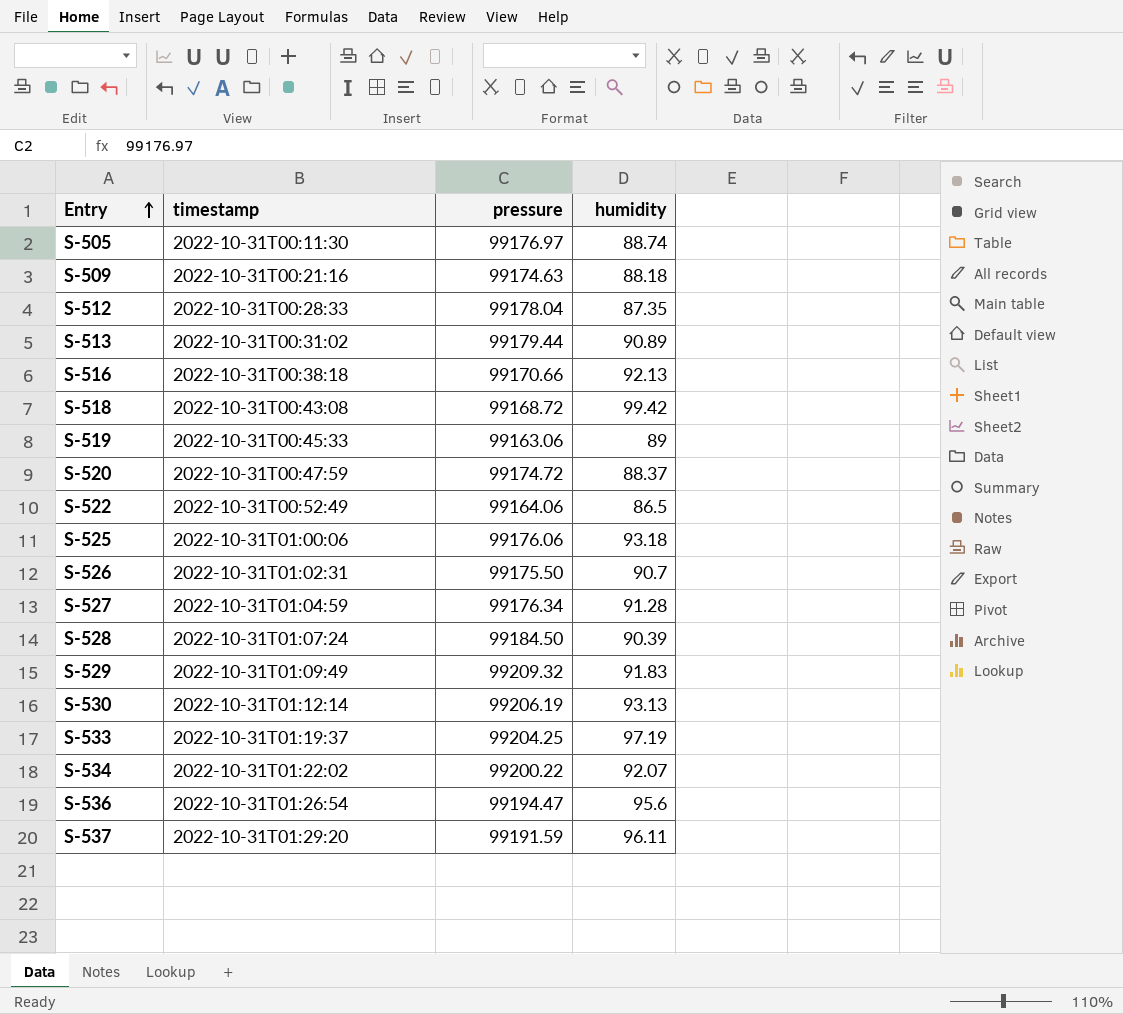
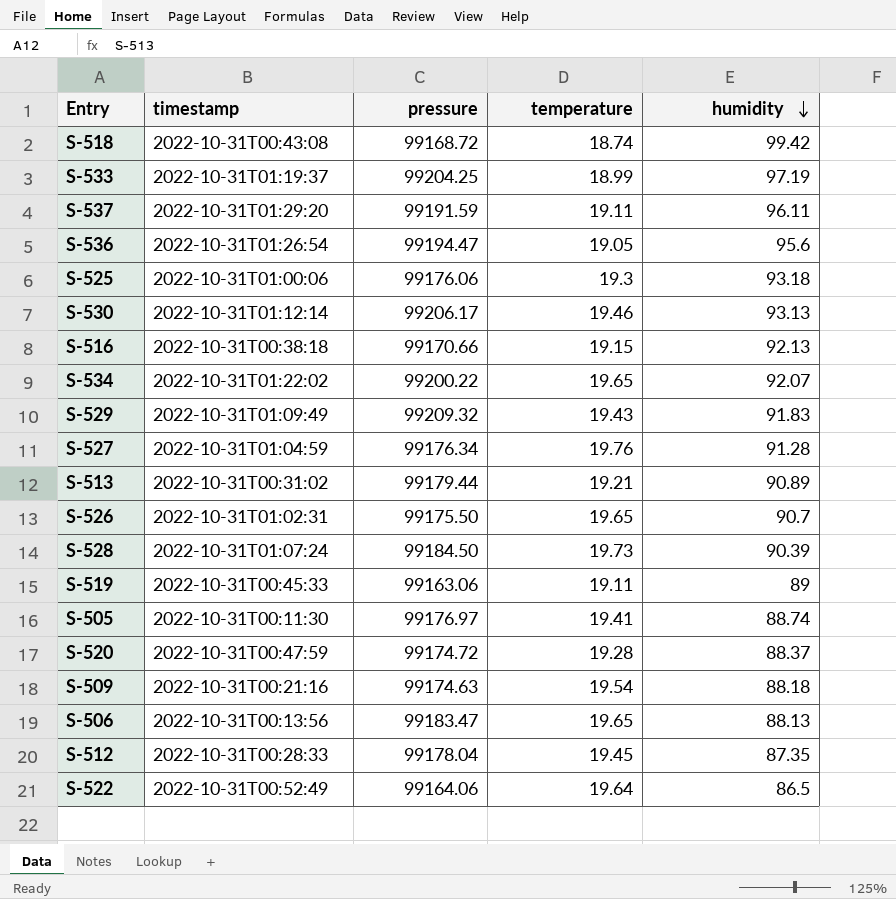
row order: Entry ascending -> humidity descending
column temperature | position: none -> 4
S-530 | pressure: 99206.19 -> 99206.17
row S-506: none -> 2022-10-31T00:13:56 | 99183.47 | 19.65 | 88.13

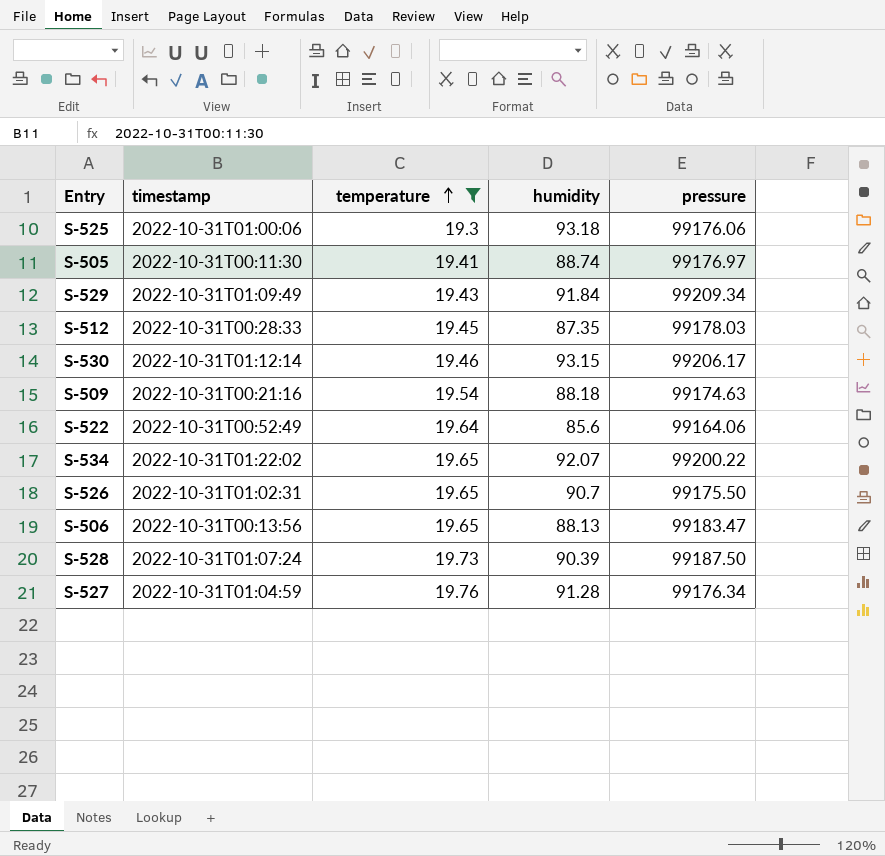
filter: none -> temperature >= 19.3
row order: humidity descending -> temperature ascending
column pressure | position: 3 -> 5
S-529 | humidity: 91.83 -> 91.84
S-529 | pressure: 99209.32 -> 99209.34
S-512 | pressure: 99178.04 -> 99178.03
S-530 | humidity: 93.13 -> 93.15
S-522 | humidity: 86.5 -> 85.6
S-528 | pressure: 99184.50 -> 99187.50

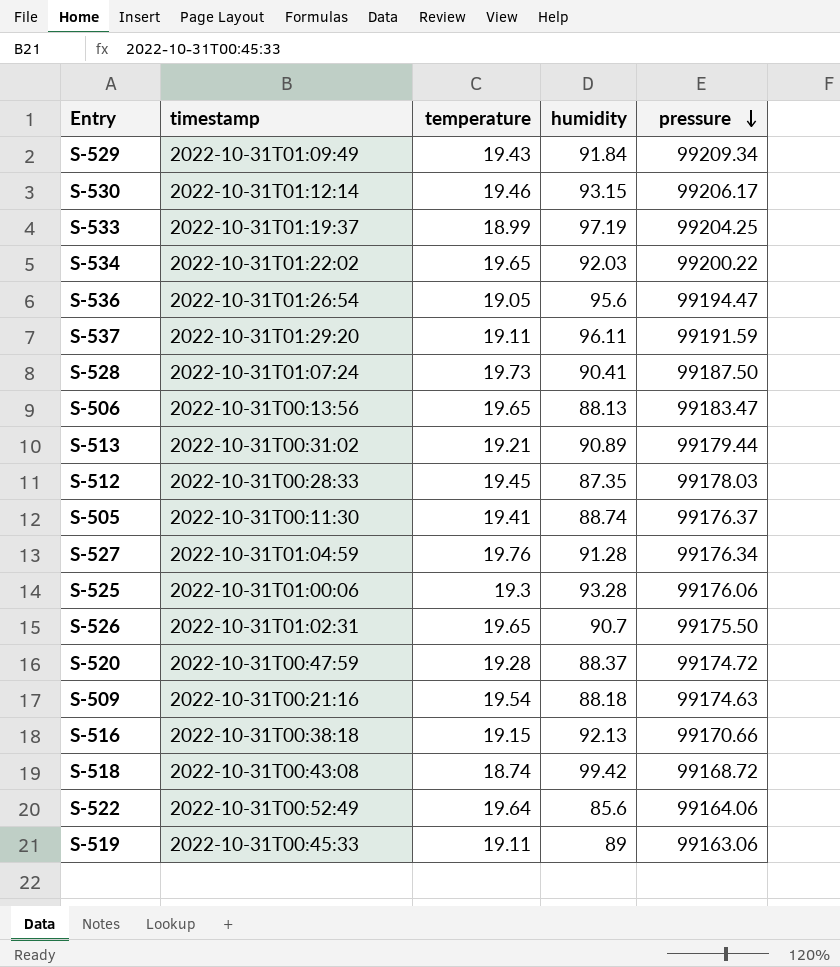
filter: temperature >= 19.3 -> none
row order: temperature ascending -> pressure descending
S-534 | humidity: 92.07 -> 92.03
S-528 | humidity: 90.39 -> 90.41
S-505 | pressure: 99176.97 -> 99176.37
S-525 | humidity: 93.18 -> 93.28

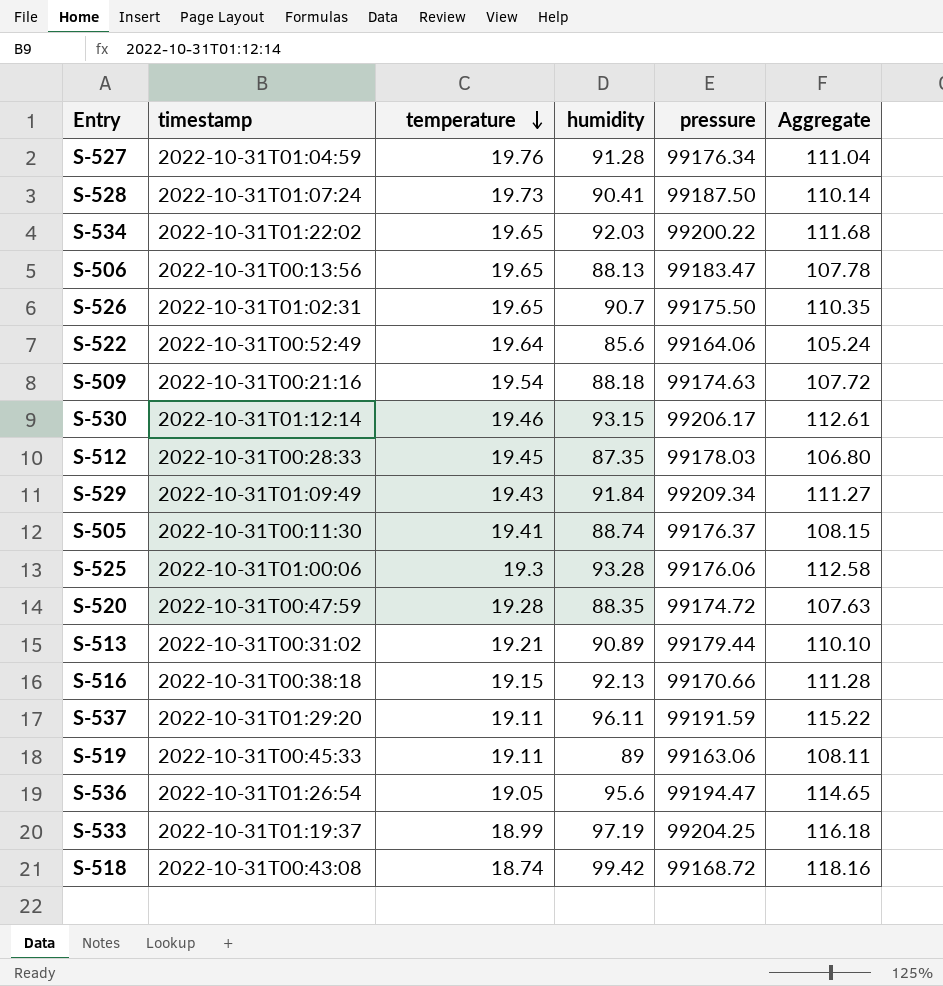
row order: pressure descending -> temperature descending
column Aggregate | formula: none -> [temperature] + [humidity]
S-520 | humidity: 88.37 -> 88.35

